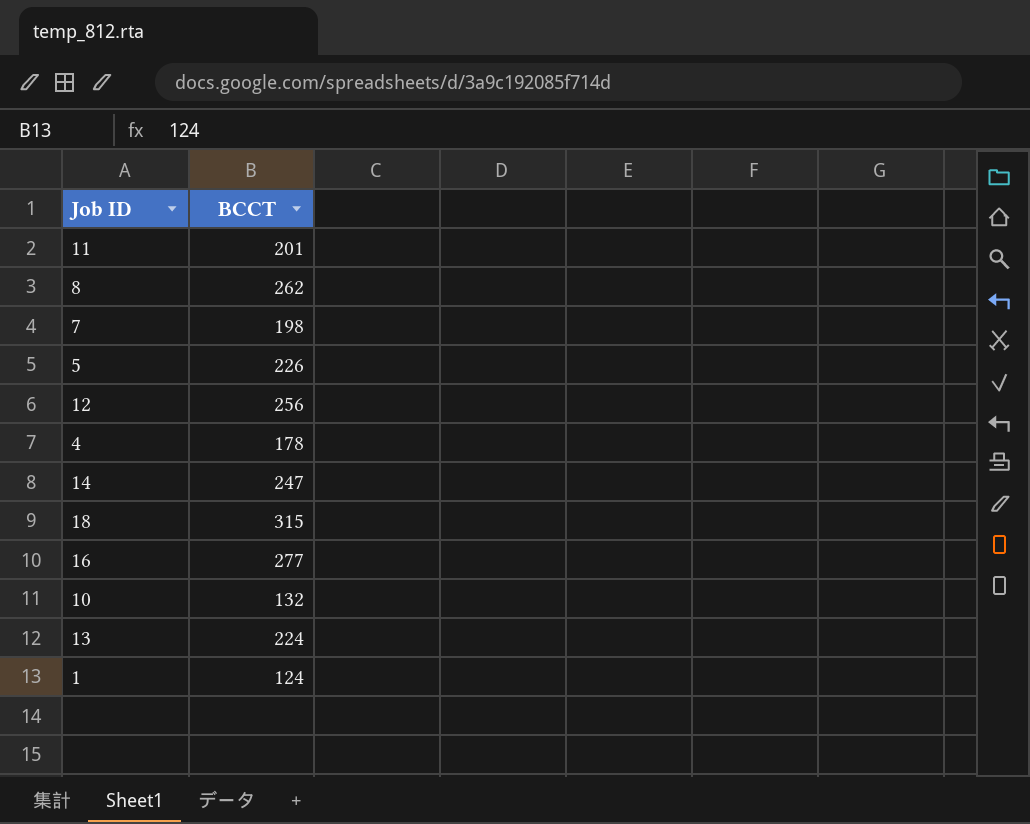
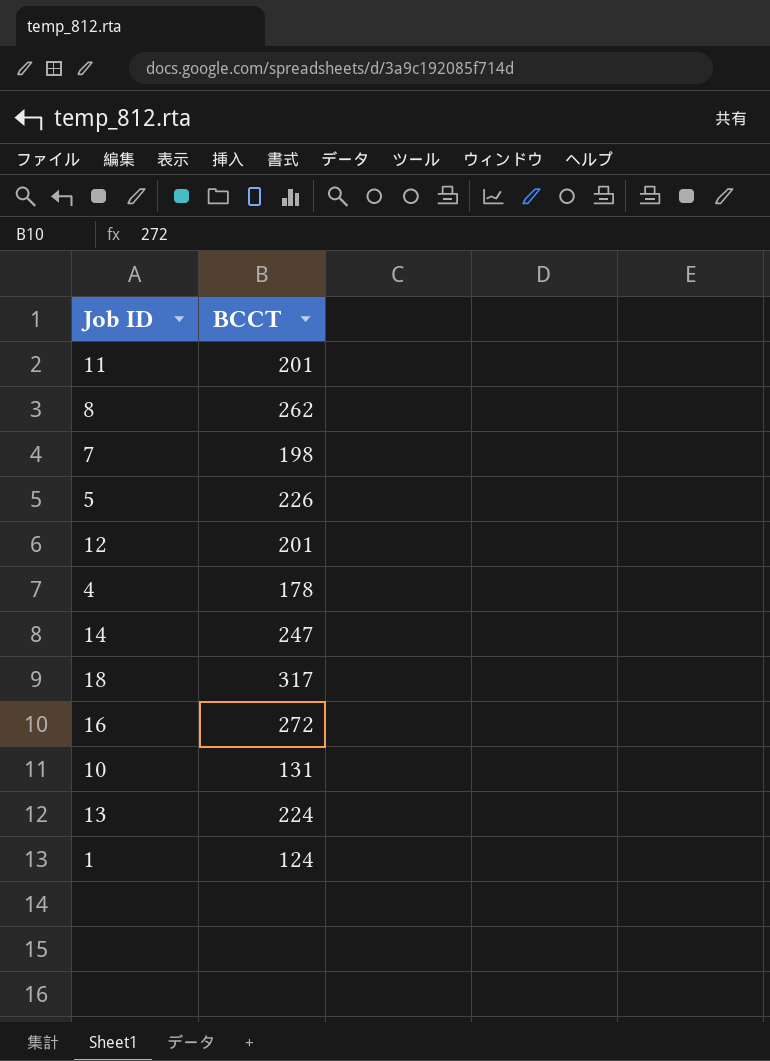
12 | BCCT: 256 -> 201
18 | BCCT: 315 -> 317
16 | BCCT: 277 -> 272
10 | BCCT: 132 -> 131

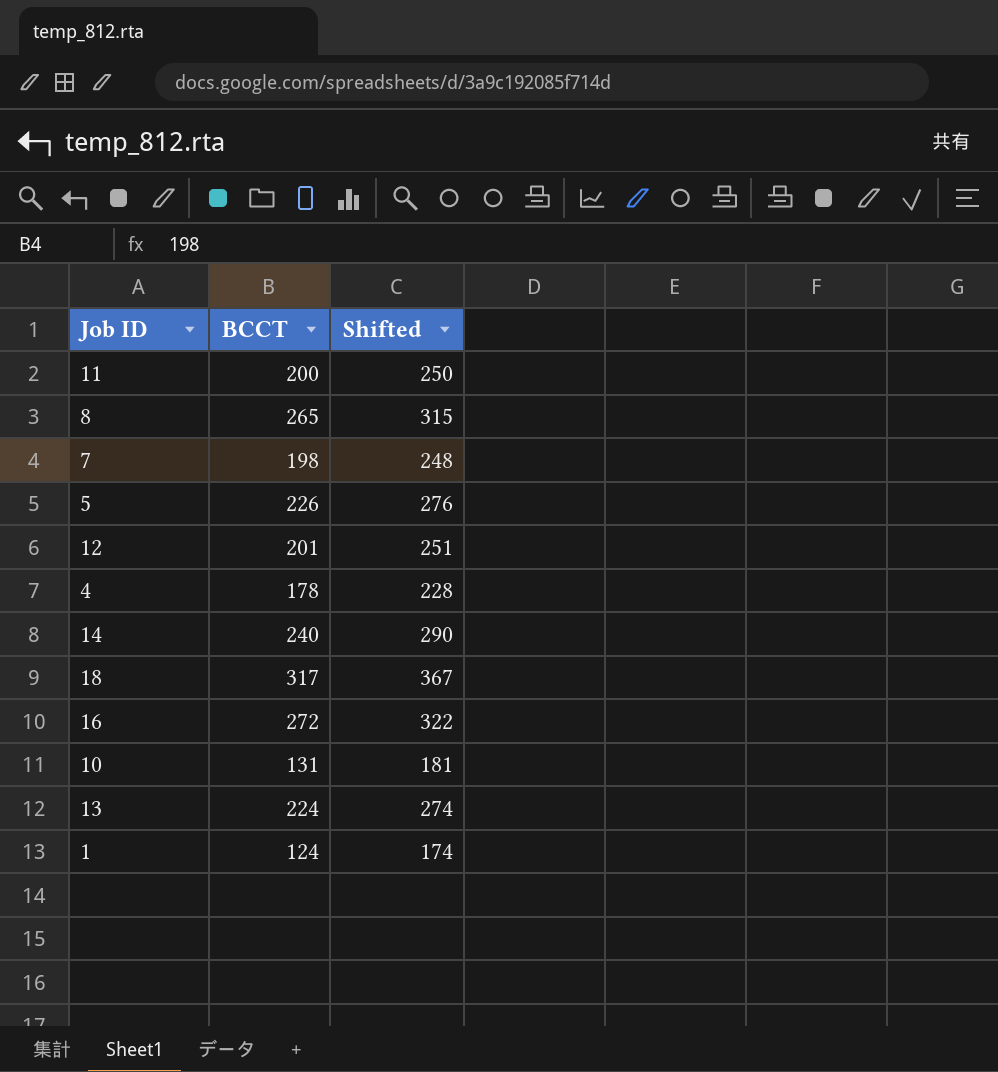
column Shifted | formula: none -> [BCCT] + 50
11 | BCCT: 201 -> 200
8 | BCCT: 262 -> 265
14 | BCCT: 247 -> 240

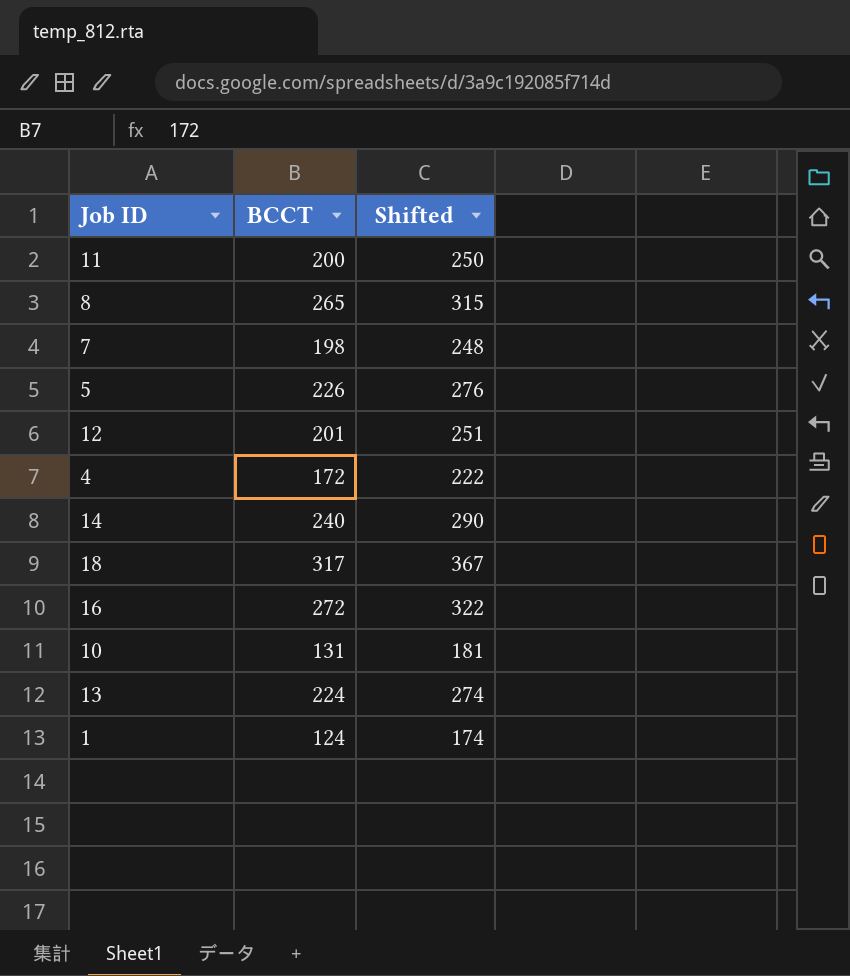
4 | BCCT: 178 -> 172
4 | Shifted: 228 -> 222

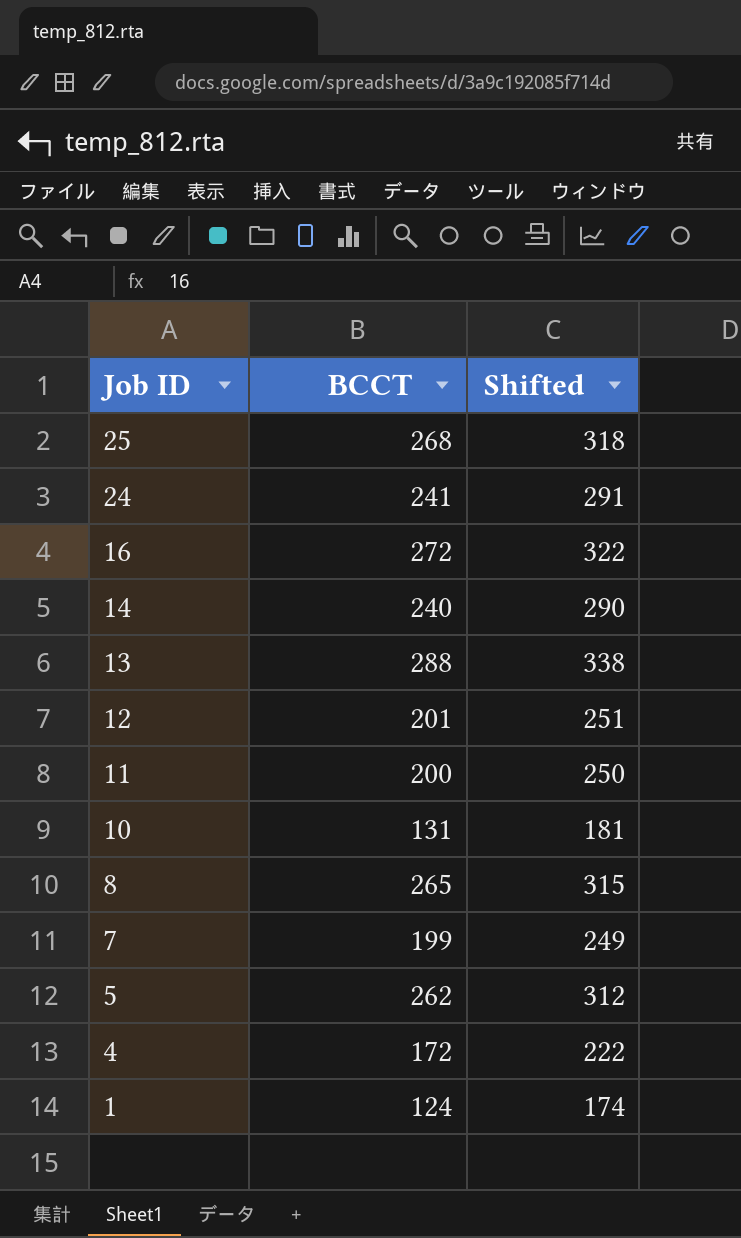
row order: none -> Job ID descending
row 18: 317 | 367 -> none
row 25: none -> 268 | 318
row 24: none -> 241 | 291
13 | BCCT: 224 -> 288
13 | Shifted: 274 -> 338
7 | BCCT: 198 -> 199
7 | Shifted: 248 -> 249
5 | BCCT: 226 -> 262
5 | Shifted: 276 -> 312

